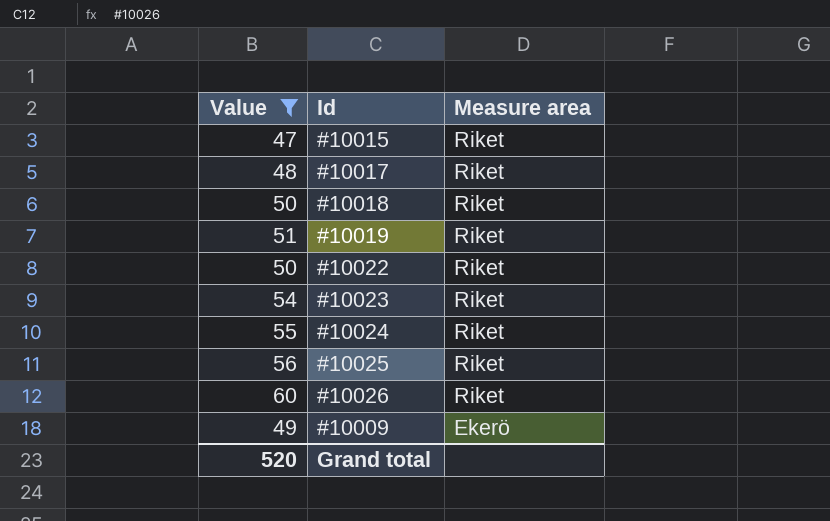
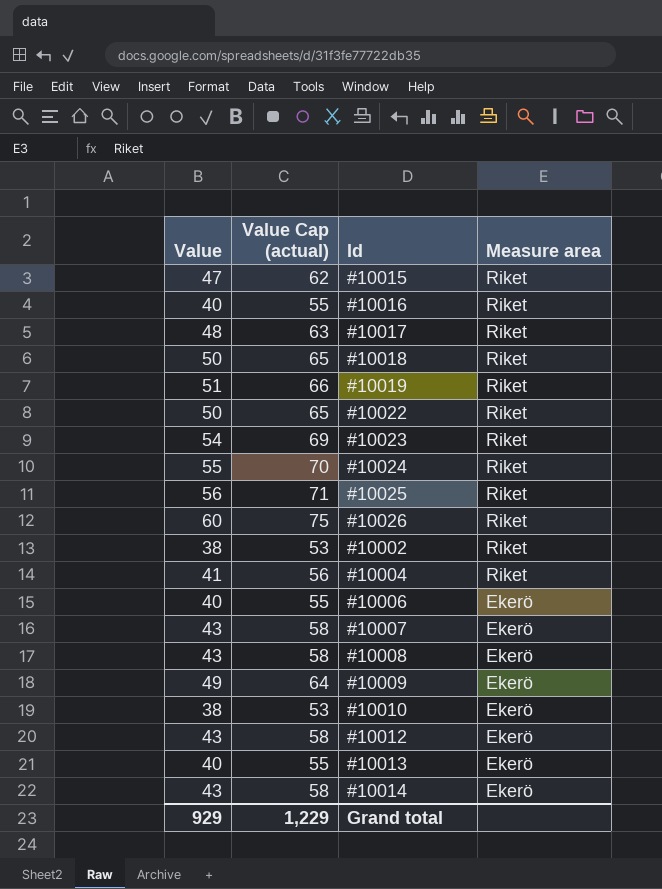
filter: Value >= 47 -> none
column Value Cap (actual) | formula: none -> [Value] + 15
Grand total | Value: 520 -> 929

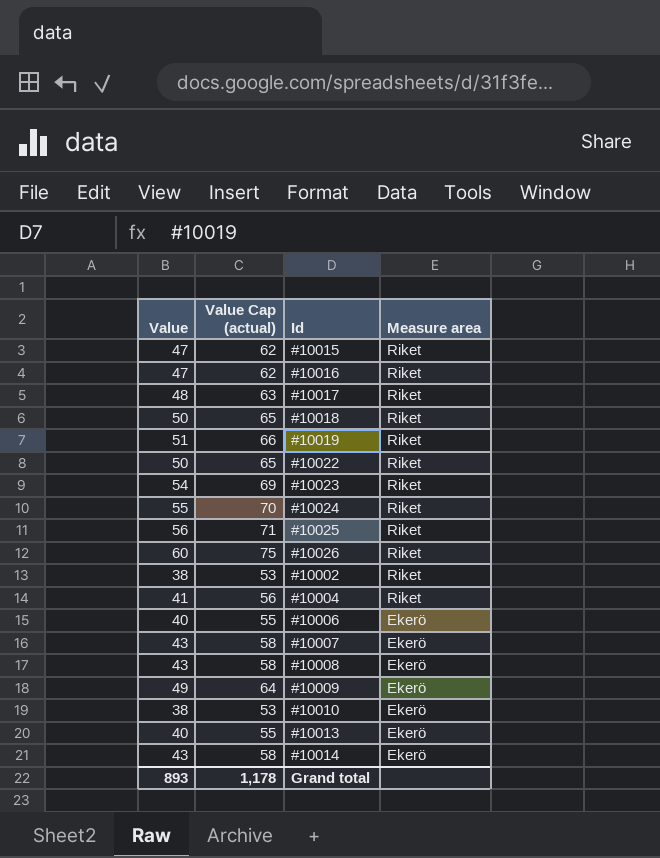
row #10012: 43 | 58 | Ekerö -> none
#10016 | Value: 40 -> 47
#10016 | Value Cap (actual): 55 -> 62
Grand total | Value: 929 -> 893
Grand total | Value Cap (actual): 1,229 -> 1,178

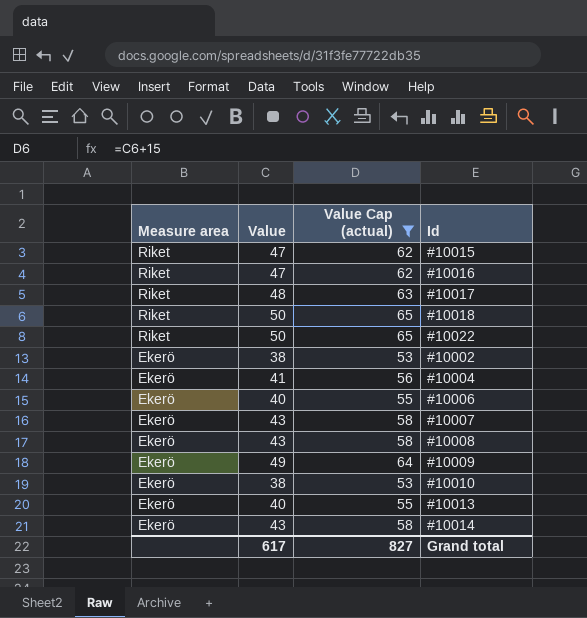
filter: none -> Value Cap (actual) <= 65
column Measure area | position: 4 -> 1
#10002 | Measure area: Riket -> Ekerö
#10004 | Measure area: Riket -> Ekerö
Grand total | Value: 893 -> 617
Grand total | Value Cap (actual): 1,178 -> 827

